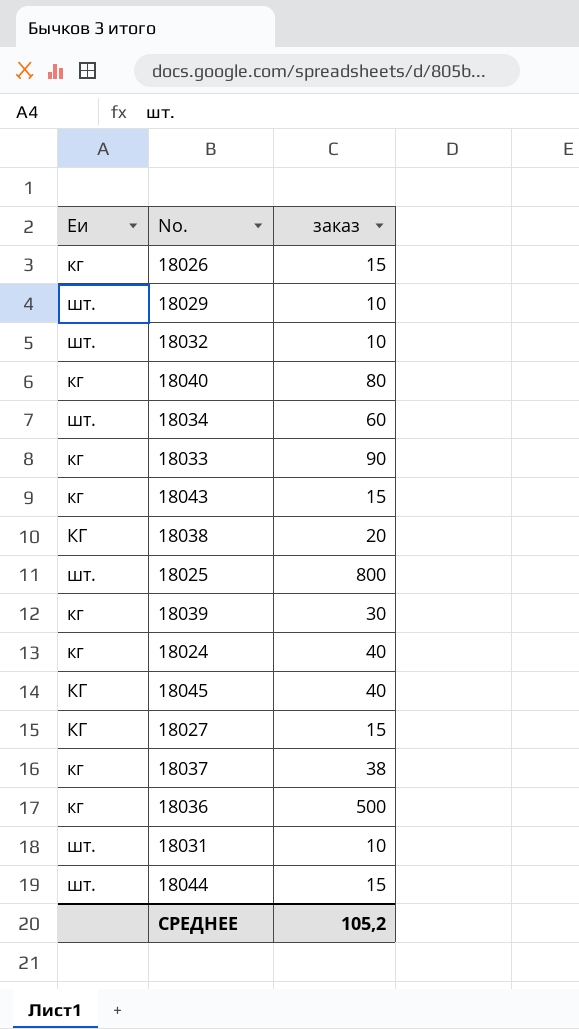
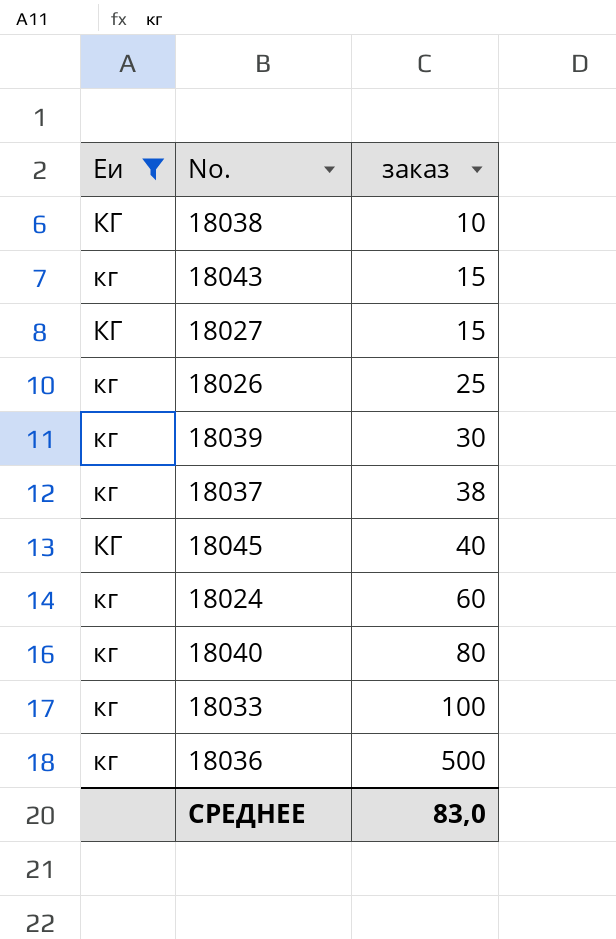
filter: none -> Еи != шт.
row order: none -> заказ ascending
18038 | заказ: 20 -> 10
18026 | заказ: 15 -> 25
18024 | заказ: 40 -> 60
18033 | заказ: 90 -> 100
СРЕДНЕЕ | заказ: 105,2 -> 83,0

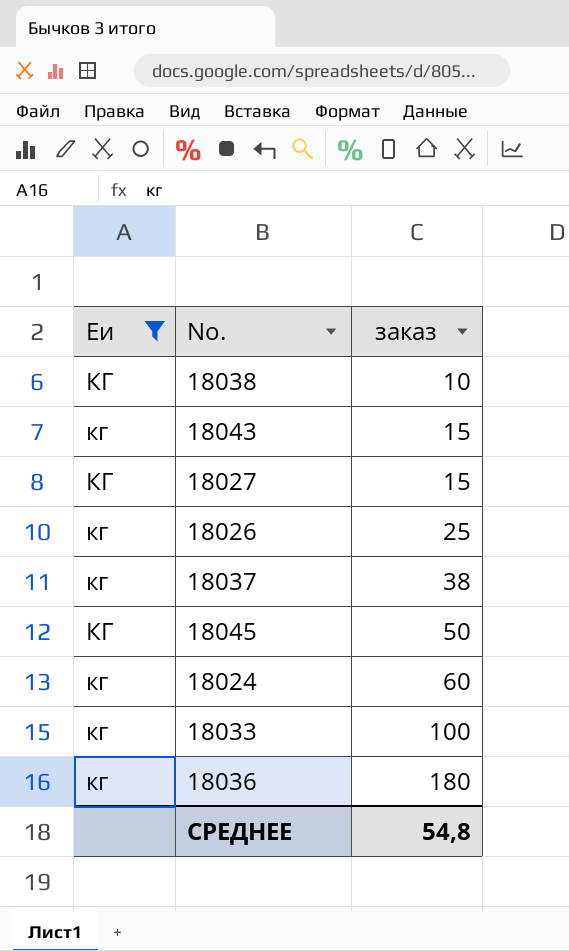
row 18039: кг | 30 -> none
row 18040: кг | 80 -> none
18045 | заказ: 40 -> 50
18036 | заказ: 500 -> 180
СРЕДНЕЕ | заказ: 83,0 -> 54,8

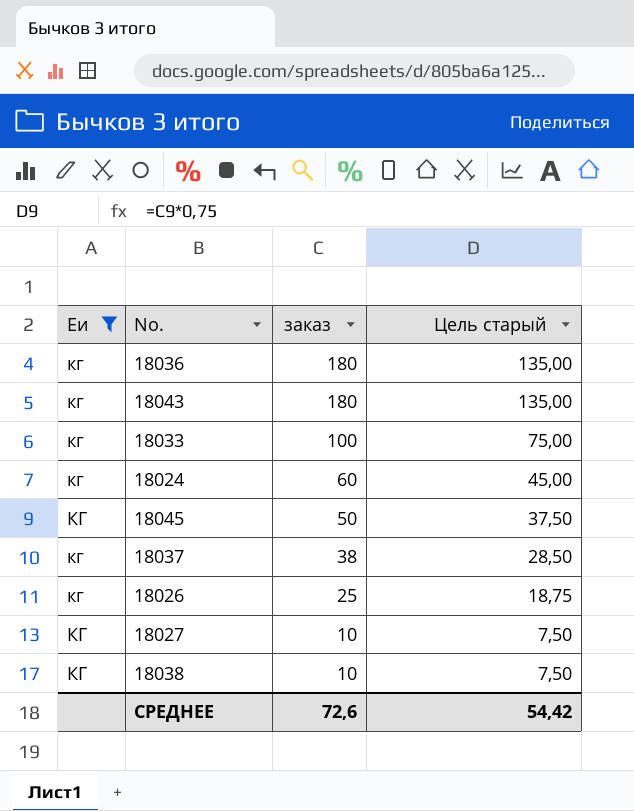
row order: заказ ascending -> заказ descending
column Цель старый | formula: none -> [заказ] * 0,75
18043 | заказ: 15 -> 180
18027 | заказ: 15 -> 10
СРЕДНЕЕ | заказ: 54,8 -> 72,6

